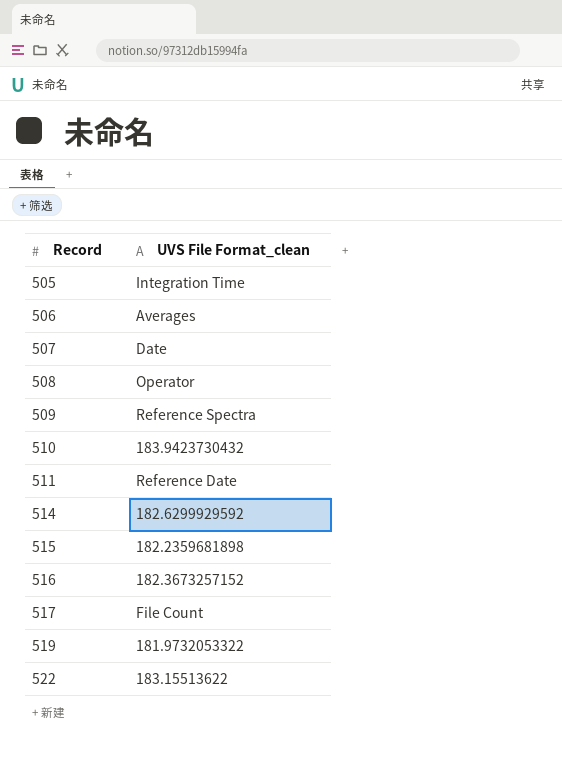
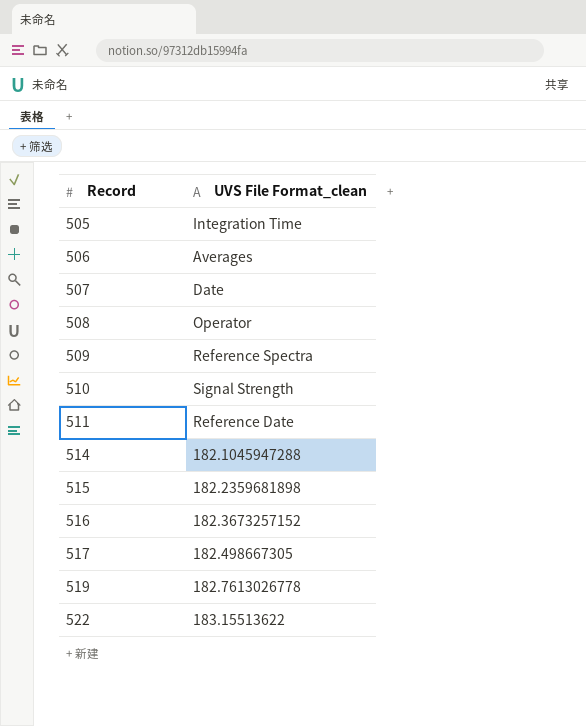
510 | UVS File Format_clean: 183.9423730432 -> Signal Strength
514 | UVS File Format_clean: 182.6299929592 -> 182.1045947288
517 | UVS File Format_clean: File Count -> 182.498667305
519 | UVS File Format_clean: 181.9732053322 -> 182.7613026778

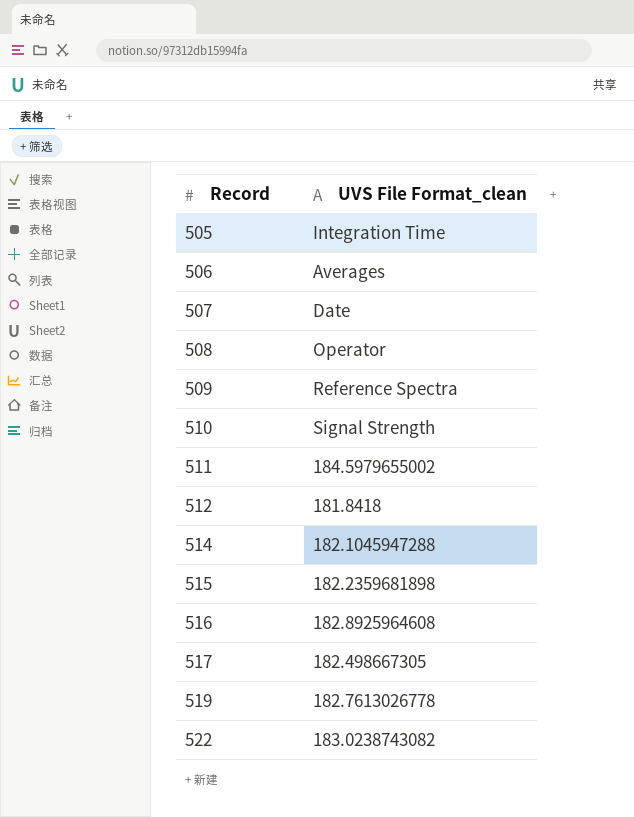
511 | UVS File Format_clean: Reference Date -> 184.5979655002
row 512: none -> 181.8418
516 | UVS File Format_clean: 182.3673257152 -> 182.8925964608
522 | UVS File Format_clean: 183.15513622 -> 183.0238743082

